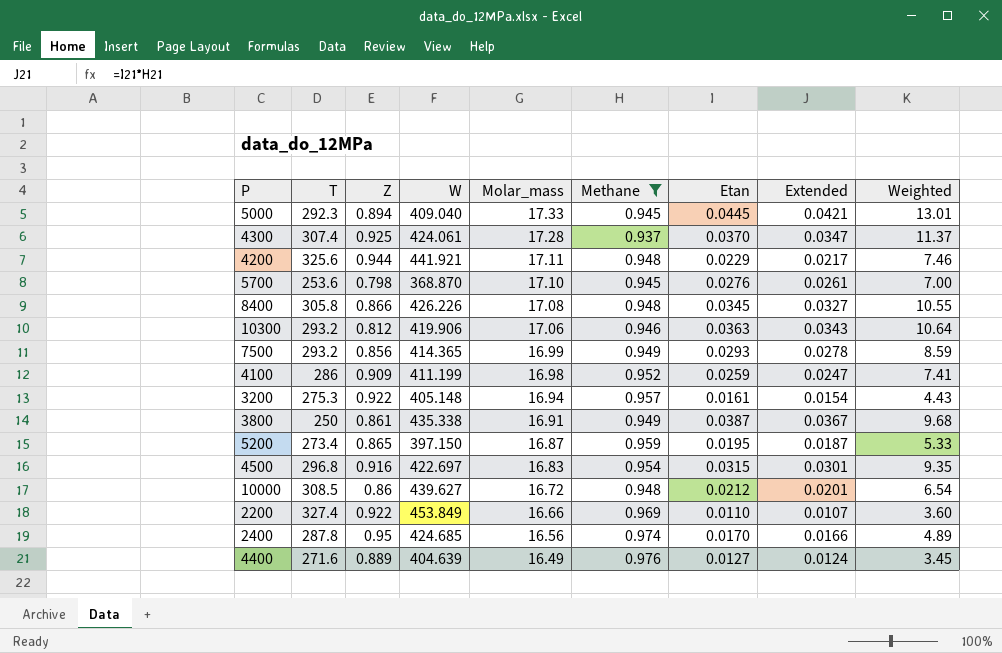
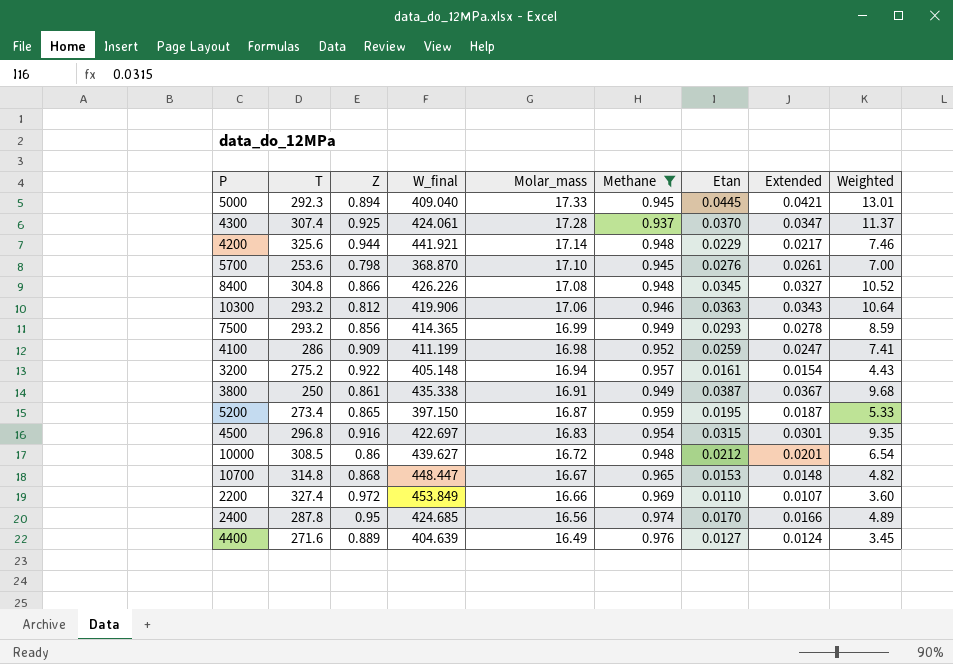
column name: W -> W_final
4200 | Molar_mass: 17.11 -> 17.14
8400 | T: 305.8 -> 304.8
8400 | Weighted: 10.55 -> 10.52
3200 | T: 275.3 -> 275.2
row 10700: none -> 314.8 | 0.868 | 448.447 | 16.67 | 0.965 | 0.0153 | 0.0148 | 4.82
2200 | Z: 0.922 -> 0.972

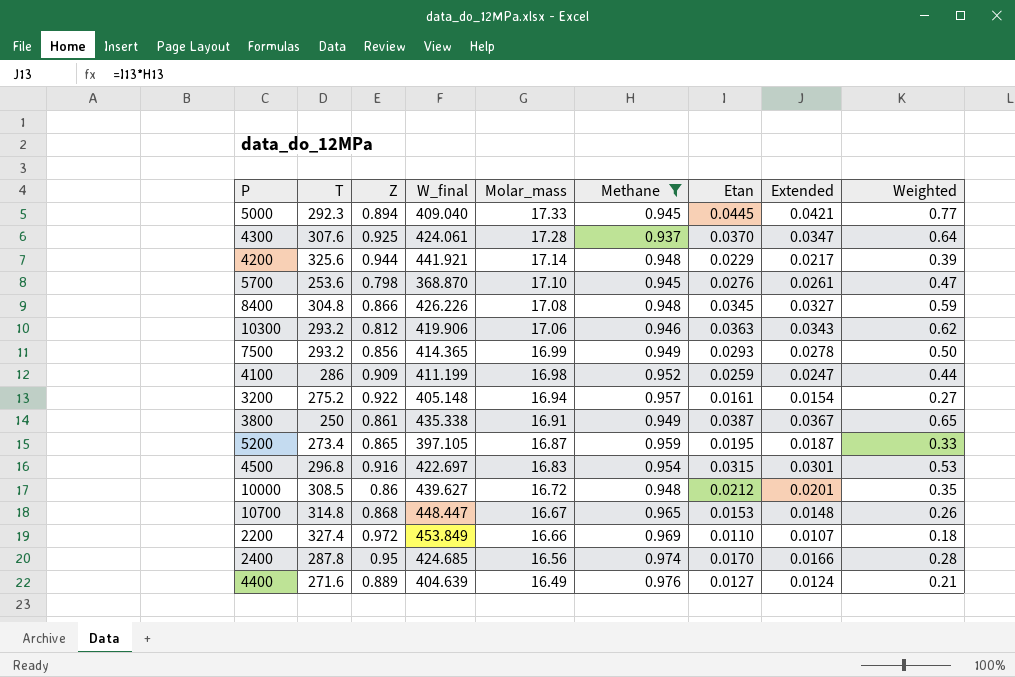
column Weighted | formula: [T] * [Etan] -> [Molar_mass] * [Etan]
4300 | T: 307.4 -> 307.6
5200 | W_final: 397.150 -> 397.105

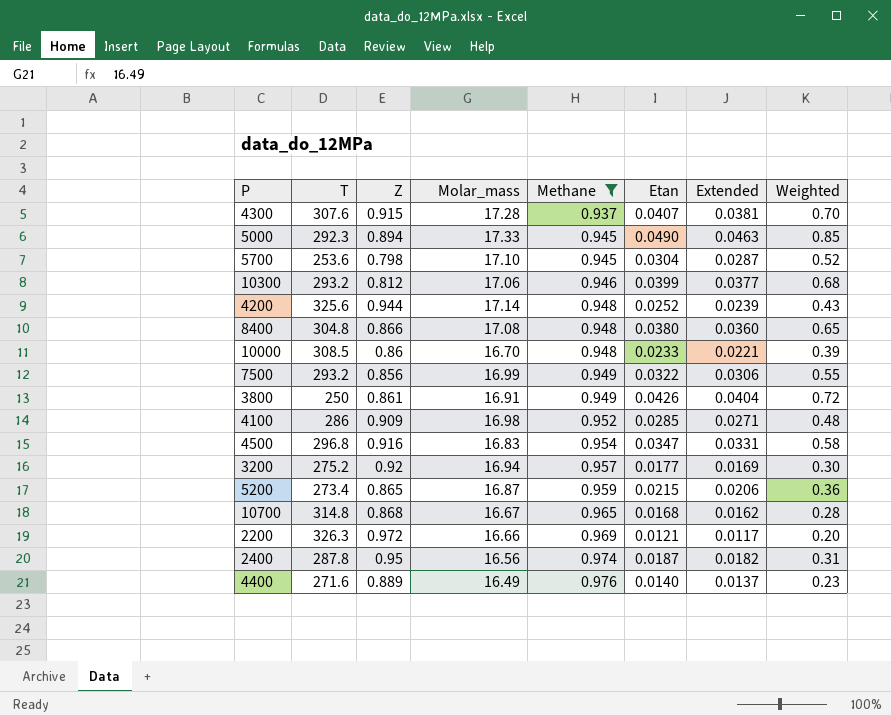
row order: Molar_mass descending -> Methane ascending
column W_final | position: 4 -> none
4300 | Z: 0.925 -> 0.915
4300 | Etan: 0.0370 -> 0.0407
4300 | Extended: 0.0347 -> 0.0381
4300 | Weighted: 0.64 -> 0.70
5000 | Etan: 0.0445 -> 0.0490
5000 | Extended: 0.0421 -> 0.0463
5000 | Weighted: 0.77 -> 0.85
5700 | Etan: 0.0276 -> 0.0304
5700 | Extended: 0.0261 -> 0.0287
5700 | Weighted: 0.47 -> 0.52
10300 | Etan: 0.0363 -> 0.0399
10300 | Extended: 0.0343 -> 0.0377
10300 | Weighted: 0.62 -> 0.68
4200 | Etan: 0.0229 -> 0.0252
4200 | Extended: 0.0217 -> 0.0239
4200 | Weighted: 0.39 -> 0.43
8400 | Etan: 0.0345 -> 0.0380
8400 | Extended: 0.0327 -> 0.0360
8400 | Weighted: 0.59 -> 0.65
10000 | Molar_mass: 16.72 -> 16.70
10000 | Etan: 0.0212 -> 0.0233
10000 | Extended: 0.0201 -> 0.0221
10000 | Weighted: 0.35 -> 0.39
7500 | Etan: 0.0293 -> 0.0322
7500 | Extended: 0.0278 -> 0.0306
7500 | Weighted: 0.50 -> 0.55
3800 | Etan: 0.0387 -> 0.0426
3800 | Extended: 0.0367 -> 0.0404
3800 | Weighted: 0.65 -> 0.72
4100 | Etan: 0.0259 -> 0.0285
4100 | Extended: 0.0247 -> 0.0271
4100 | Weighted: 0.44 -> 0.48
4500 | Etan: 0.0315 -> 0.0347
4500 | Extended: 0.0301 -> 0.0331
4500 | Weighted: 0.53 -> 0.58
3200 | Z: 0.922 -> 0.92
3200 | Etan: 0.0161 -> 0.0177
3200 | Extended: 0.0154 -> 0.0169
3200 | Weighted: 0.27 -> 0.30
5200 | Etan: 0.0195 -> 0.0215
5200 | Extended: 0.0187 -> 0.0206
5200 | Weighted: 0.33 -> 0.36
10700 | Etan: 0.0153 -> 0.0168
10700 | Extended: 0.0148 -> 0.0162
10700 | Weighted: 0.26 -> 0.28
2200 | T: 327.4 -> 326.3
2200 | Etan: 0.0110 -> 0.0121
2200 | Extended: 0.0107 -> 0.0117
2200 | Weighted: 0.18 -> 0.20
2400 | Etan: 0.0170 -> 0.0187
2400 | Extended: 0.0166 -> 0.0182
2400 | Weighted: 0.28 -> 0.31
4400 | Etan: 0.0127 -> 0.0140
4400 | Extended: 0.0124 -> 0.0137
4400 | Weighted: 0.21 -> 0.23

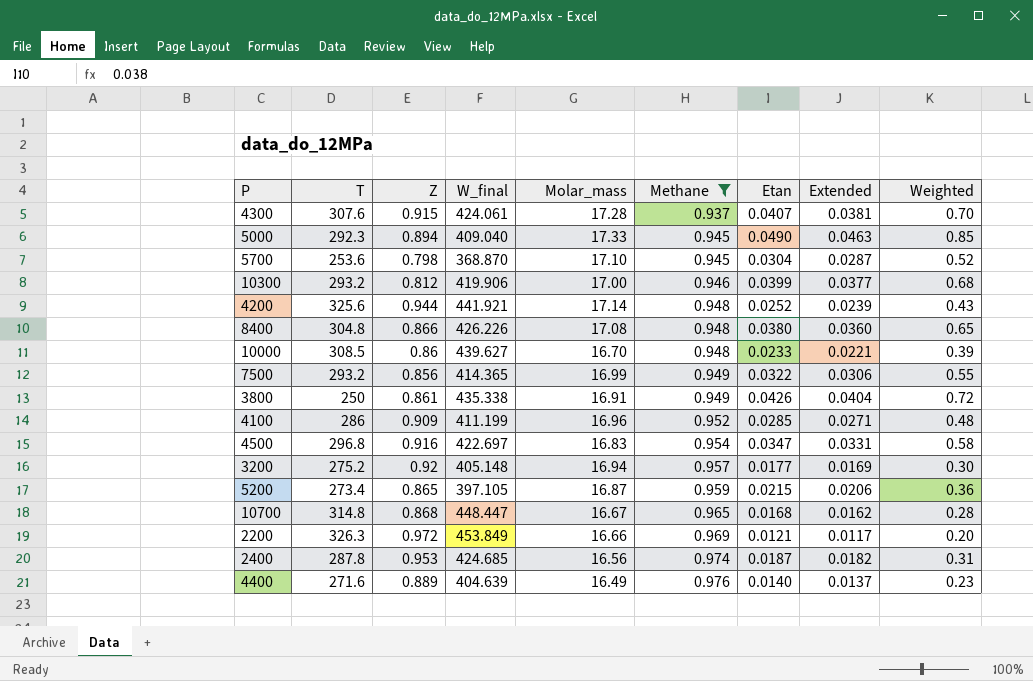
column W_final | position: none -> 4
10300 | Molar_mass: 17.06 -> 17.00
4100 | Molar_mass: 16.98 -> 16.96
2400 | Z: 0.95 -> 0.953

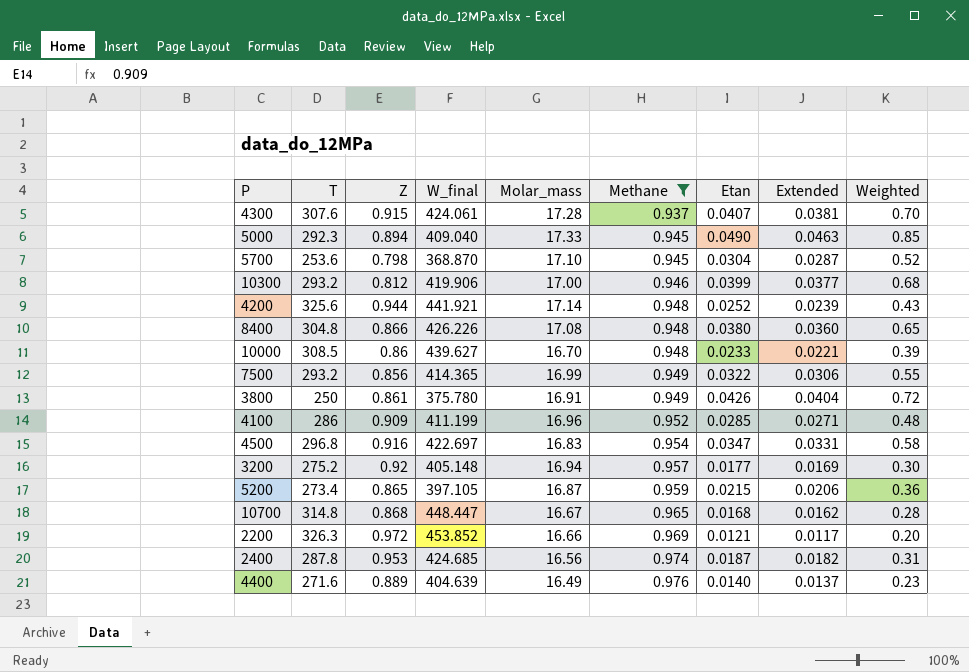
3800 | W_final: 435.338 -> 375.780
2200 | W_final: 453.849 -> 453.852

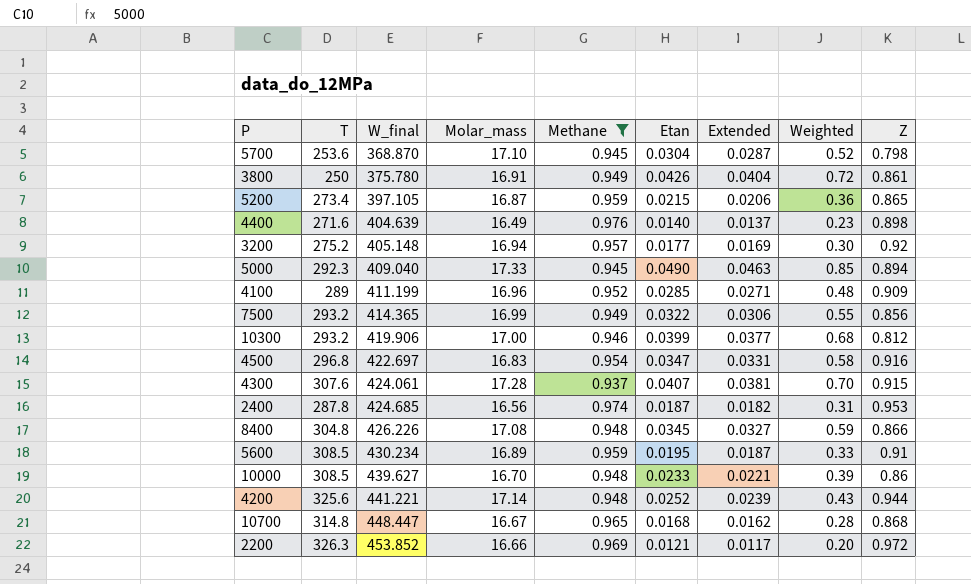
row order: Methane ascending -> W_final ascending
column Z | position: 3 -> 9
4400 | Z: 0.889 -> 0.898
4100 | T: 286 -> 289
8400 | Etan: 0.0380 -> 0.0345
8400 | Extended: 0.0360 -> 0.0327
8400 | Weighted: 0.65 -> 0.59
row 5600: none -> 308.5 | 430.234 | 16.89 | 0.959 | 0.0195 | 0.0187 | 0.33 | 0.91
4200 | W_final: 441.921 -> 441.221

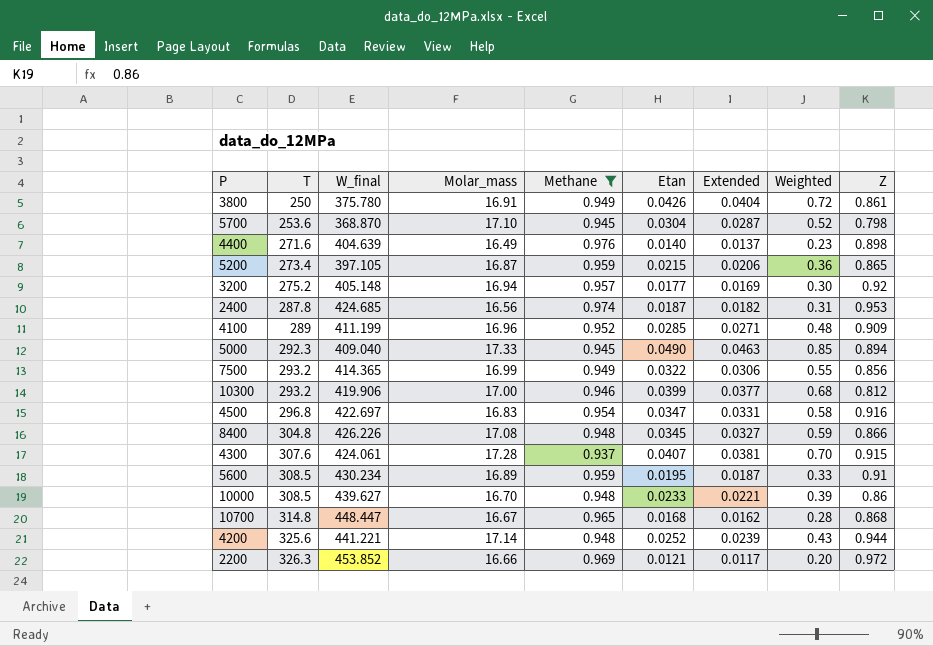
row order: W_final ascending -> T ascending

